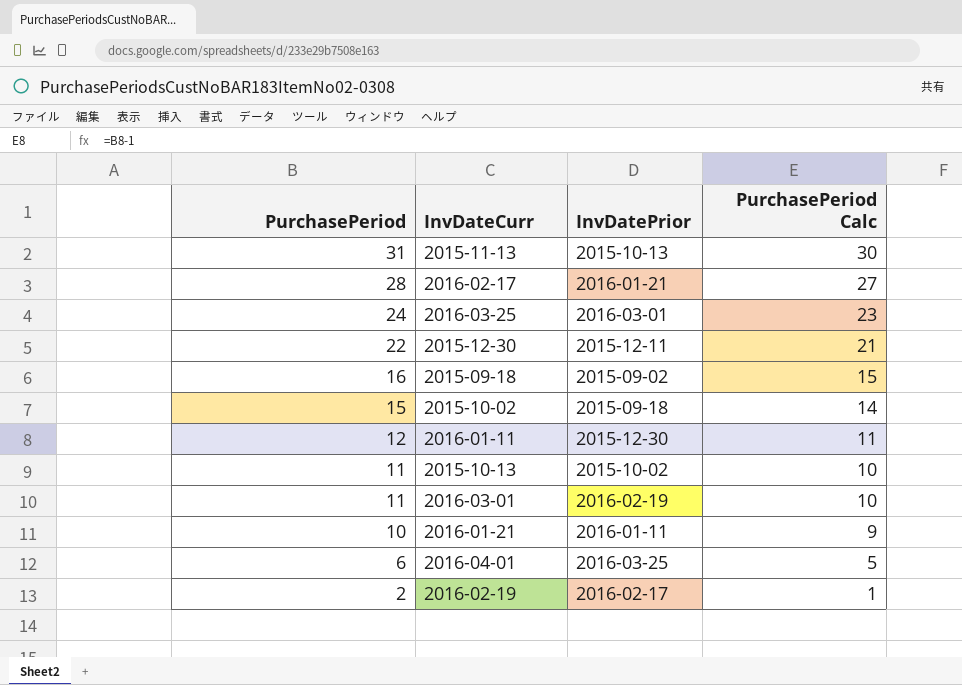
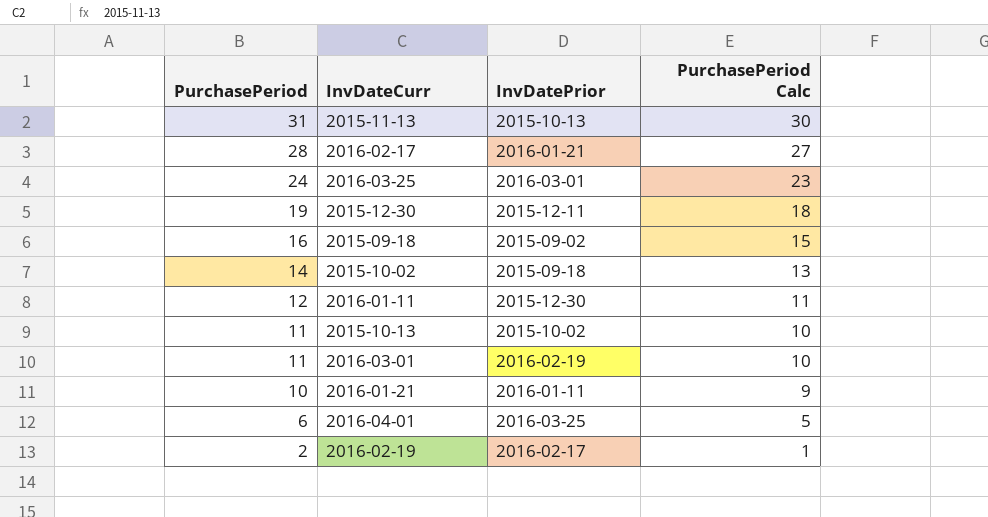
2015-12-30 | PurchasePeriod: 22 -> 19
2015-12-30 | PurchasePeriod Calc: 21 -> 18
2015-10-02 | PurchasePeriod: 15 -> 14
2015-10-02 | PurchasePeriod Calc: 14 -> 13

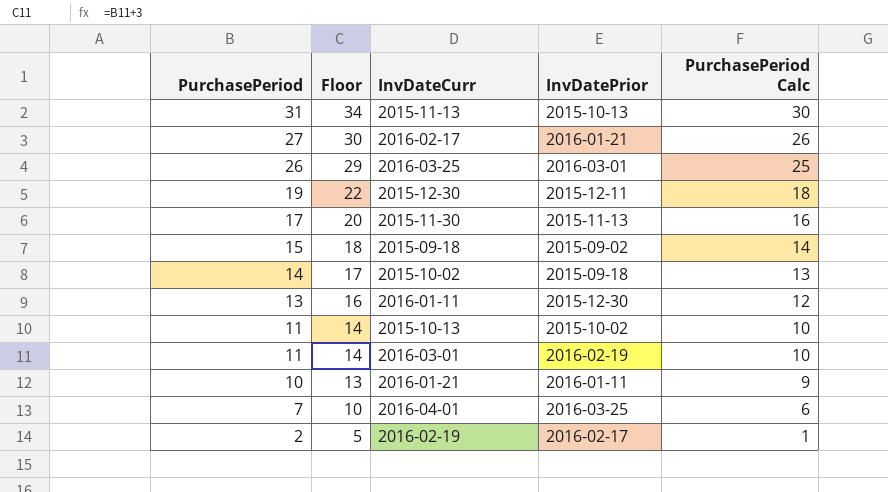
column Floor | formula: none -> [PurchasePeriod] + 3
2016-02-17 | PurchasePeriod: 28 -> 27
2016-02-17 | PurchasePeriod Calc: 27 -> 26
2016-03-25 | PurchasePeriod: 24 -> 26
2016-03-25 | PurchasePeriod Calc: 23 -> 25
row 2015-11-30: none -> 17 | 20 | 2015-11-13 | 16
2015-09-18 | PurchasePeriod: 16 -> 15
2015-09-18 | PurchasePeriod Calc: 15 -> 14
2016-01-11 | PurchasePeriod: 12 -> 13
2016-01-11 | PurchasePeriod Calc: 11 -> 12
2016-04-01 | PurchasePeriod: 6 -> 7
2016-04-01 | PurchasePeriod Calc: 5 -> 6

